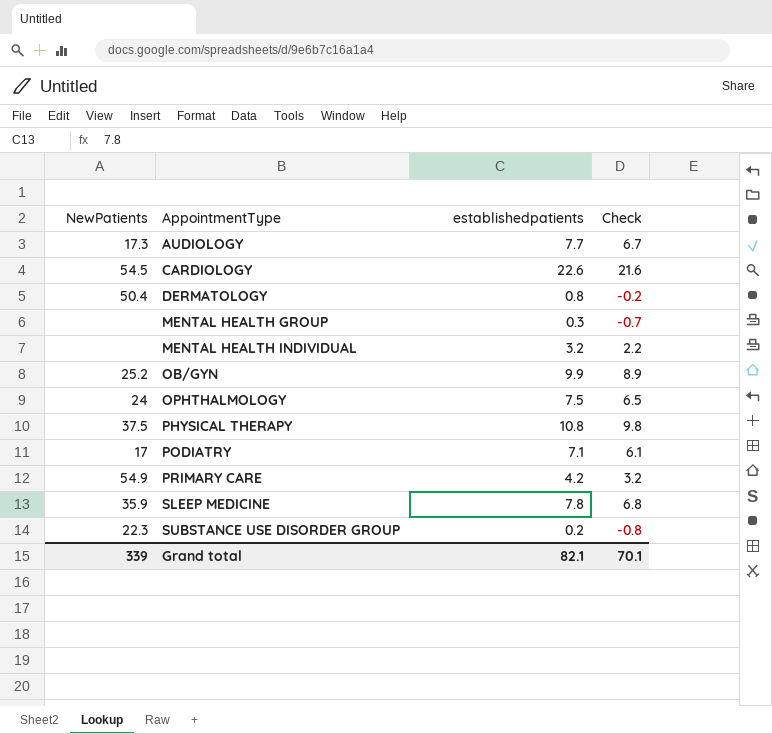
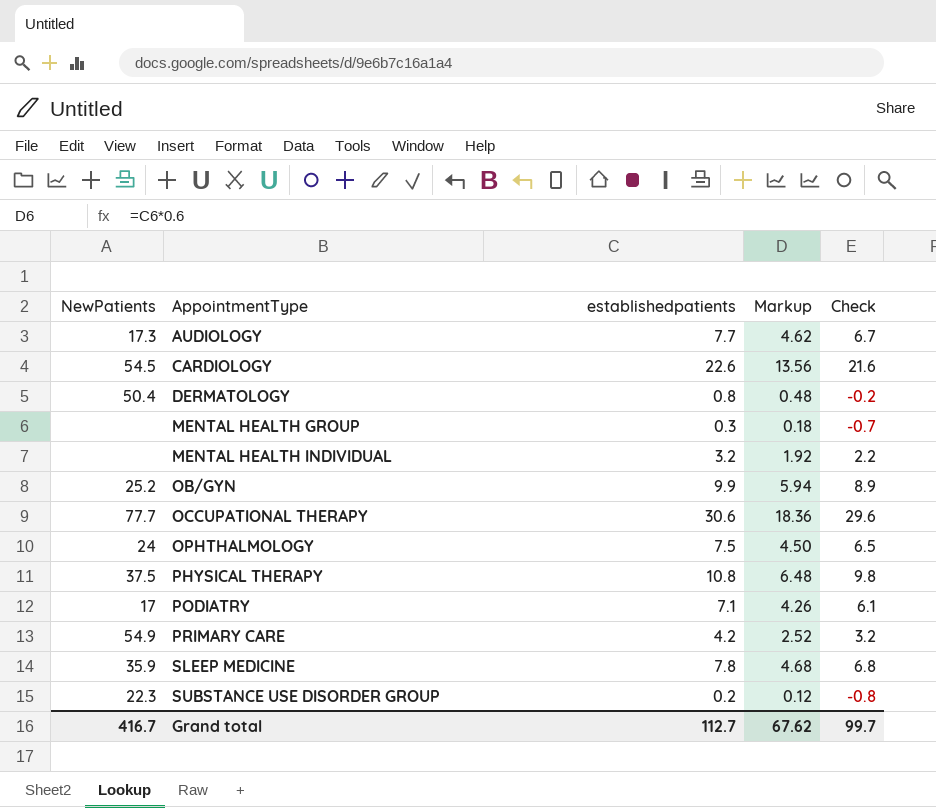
column Markup | formula: none -> [establishedpatients] * 0.6
row OCCUPATIONAL THERAPY: none -> 77.7 | 30.6 | 18.36 | 29.6
Grand total | NewPatients: 339 -> 416.7
Grand total | establishedpatients: 82.1 -> 112.7
Grand total | Check: 70.1 -> 99.7

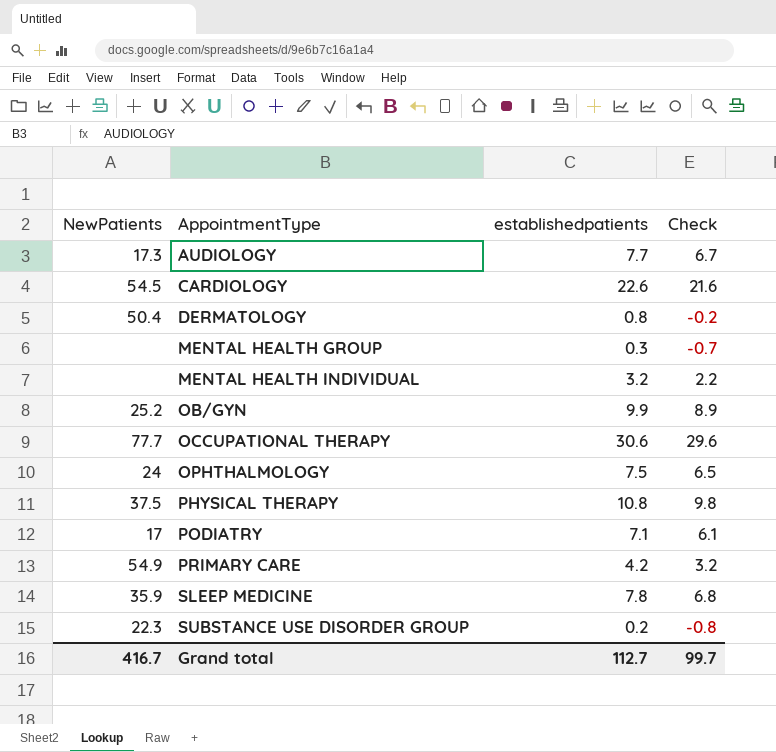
column Markup | formula: [establishedpatients] * 0.6 -> none

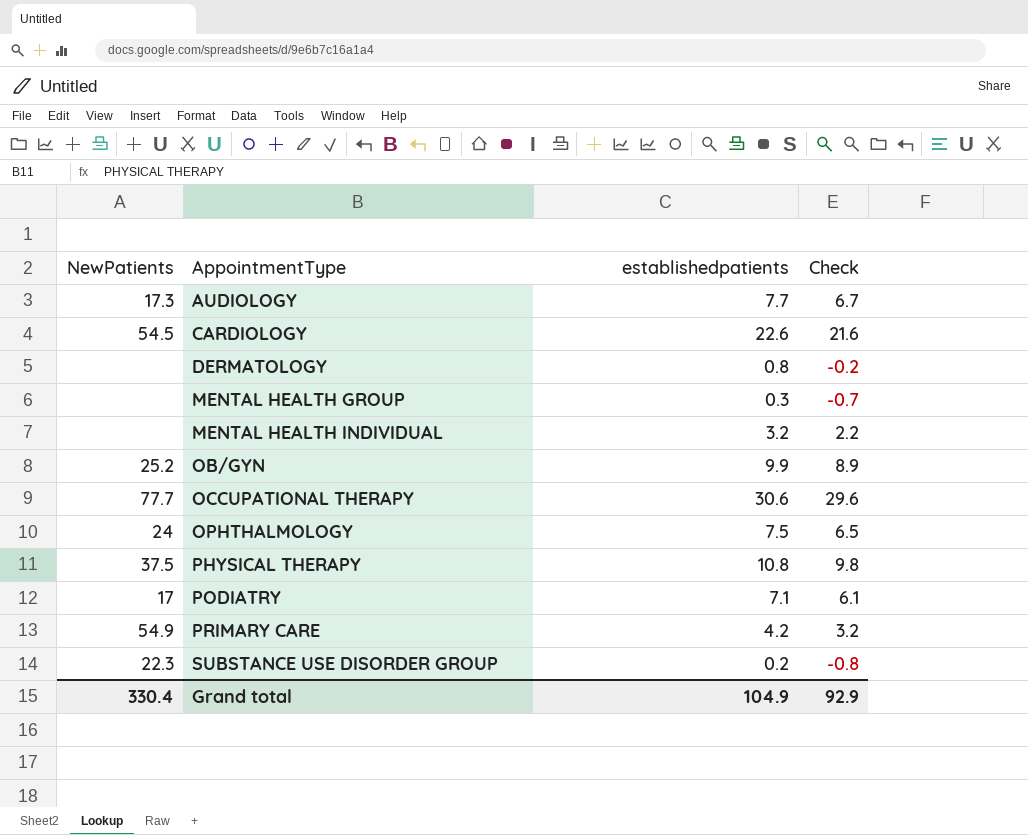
row SLEEP MEDICINE: 35.9 | 7.8 | 6.8 -> none
DERMATOLOGY | NewPatients: 50.4 -> none
Grand total | NewPatients: 416.7 -> 330.4
Grand total | establishedpatients: 112.7 -> 104.9
Grand total | Check: 99.7 -> 92.9

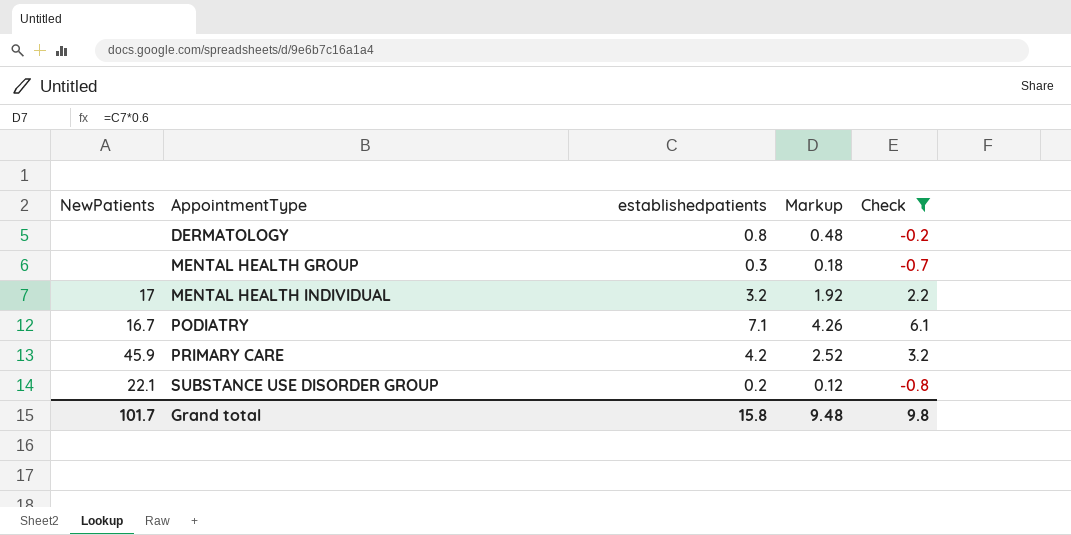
filter: none -> Check <= 6.1
column Markup | formula: none -> [establishedpatients] * 0.6
MENTAL HEALTH INDIVIDUAL | NewPatients: none -> 17
PODIATRY | NewPatients: 17 -> 16.7
PRIMARY CARE | NewPatients: 54.9 -> 45.9
SUBSTANCE USE DISORDER GROUP | NewPatients: 22.3 -> 22.1
Grand total | NewPatients: 330.4 -> 101.7
Grand total | establishedpatients: 104.9 -> 15.8
Grand total | Check: 92.9 -> 9.8

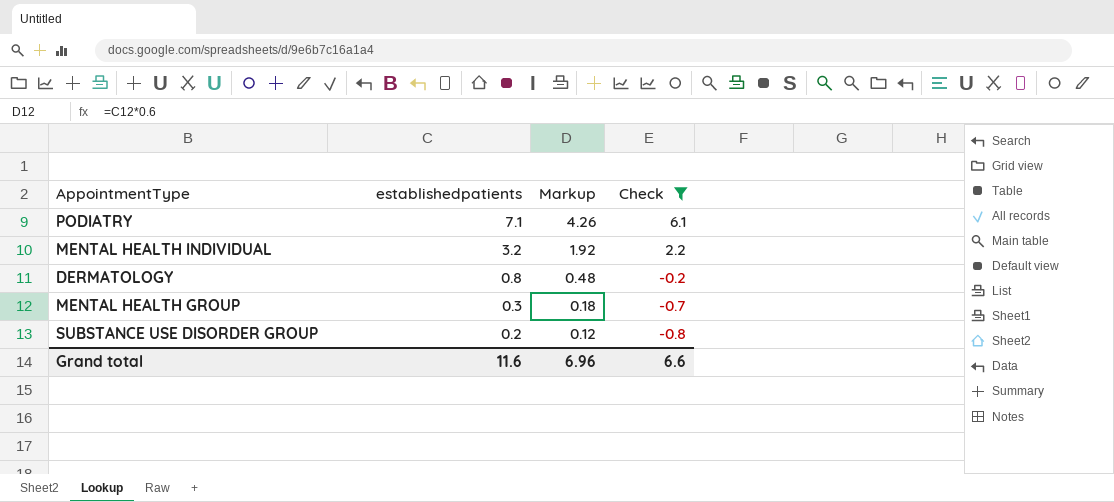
row order: AppointmentType ascending -> establishedpatients descending
column NewPatients | position: 1 -> none
row PRIMARY CARE: 45.9 | 4.2 | 2.52 | 3.2 -> none
Grand total | establishedpatients: 15.8 -> 11.6
Grand total | Markup: 9.48 -> 6.96
Grand total | Check: 9.8 -> 6.6

